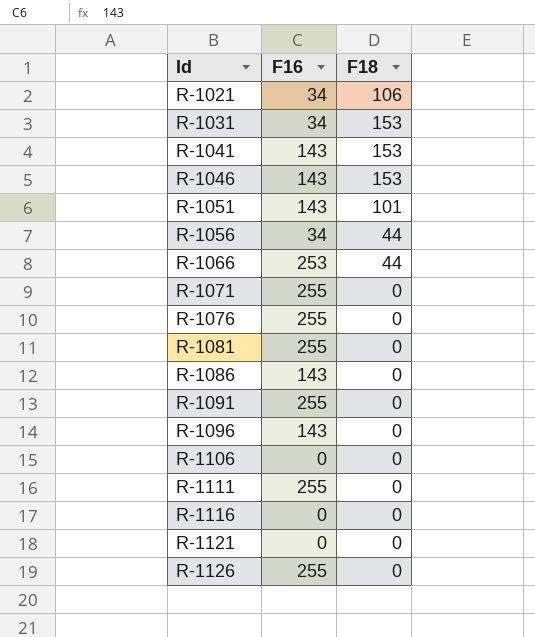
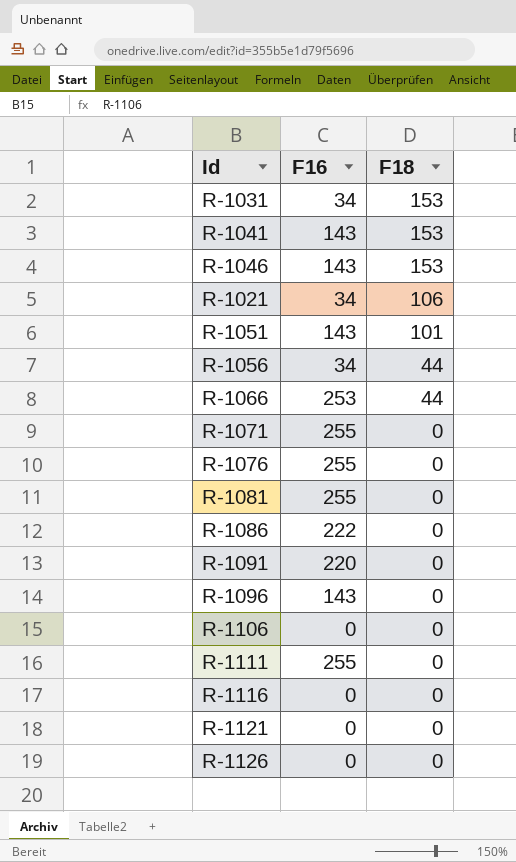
row order: Id ascending -> F18 descending
R-1086 | F16: 143 -> 222
R-1091 | F16: 255 -> 220
R-1126 | F16: 255 -> 0

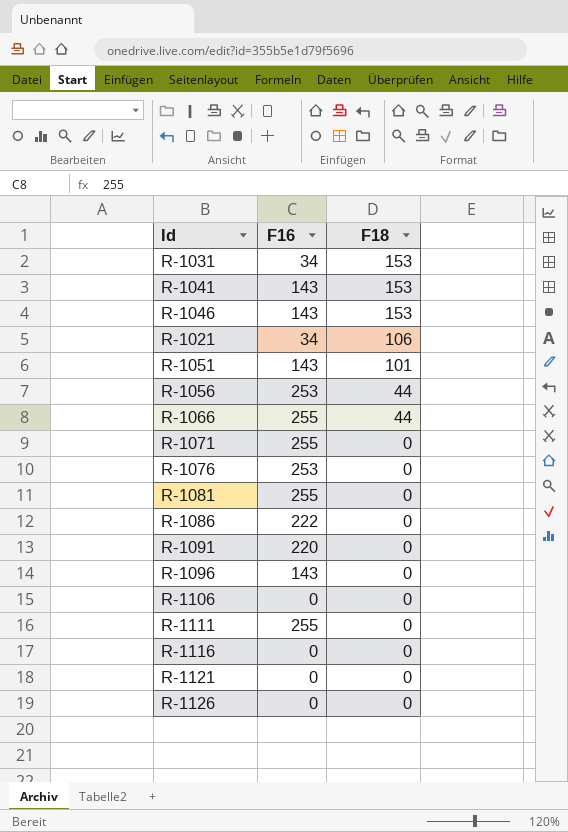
R-1056 | F16: 34 -> 253
R-1066 | F16: 253 -> 255
R-1076 | F16: 255 -> 253

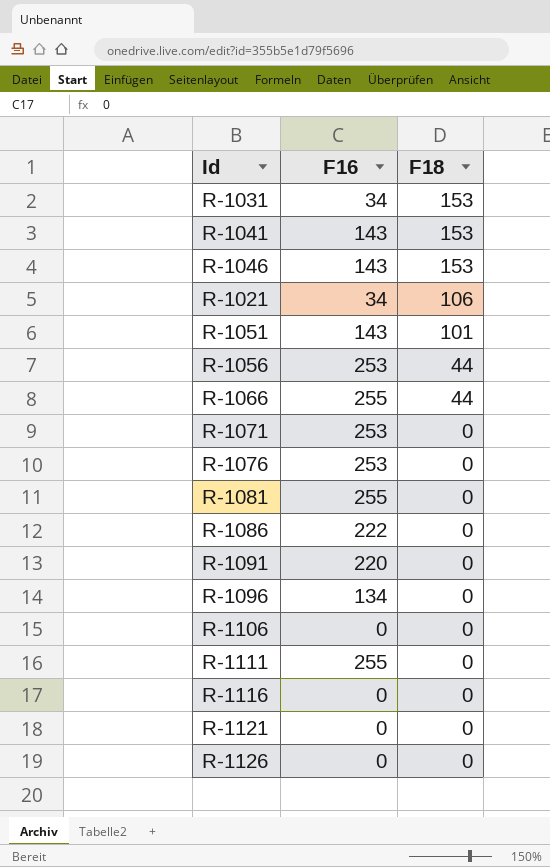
R-1071 | F16: 255 -> 253
R-1096 | F16: 143 -> 134

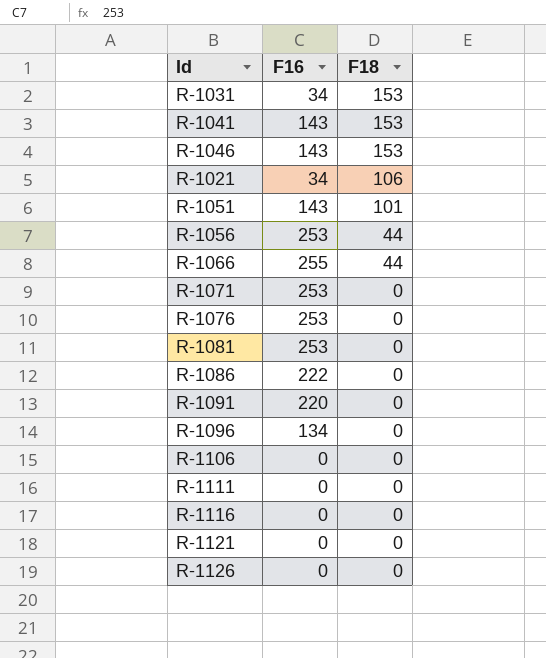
R-1081 | F16: 255 -> 253
R-1111 | F16: 255 -> 0

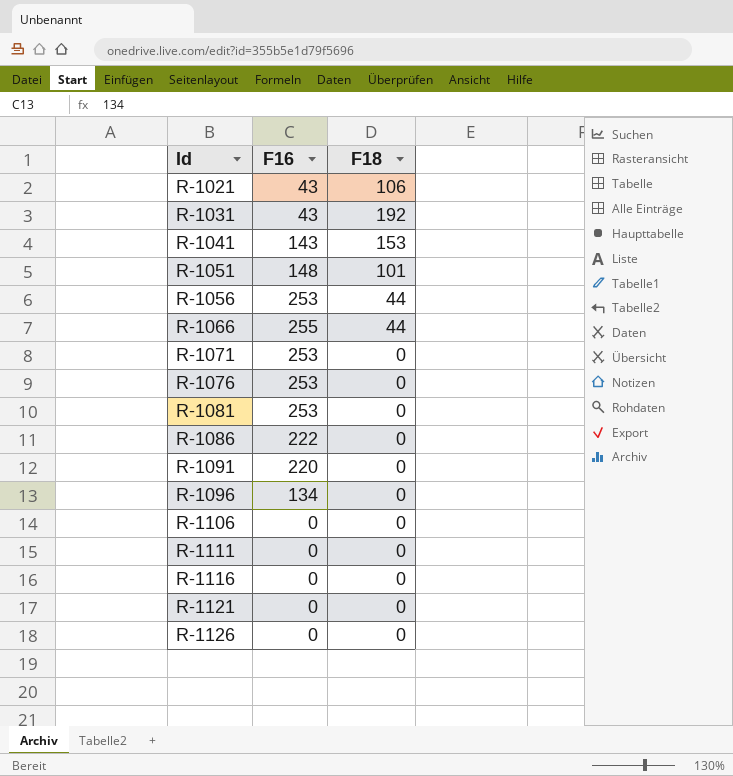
row order: F18 descending -> Id ascending
row R-1046: 143 | 153 -> none
R-1021 | F16: 34 -> 43
R-1031 | F16: 34 -> 43
R-1031 | F18: 153 -> 192
R-1051 | F16: 143 -> 148

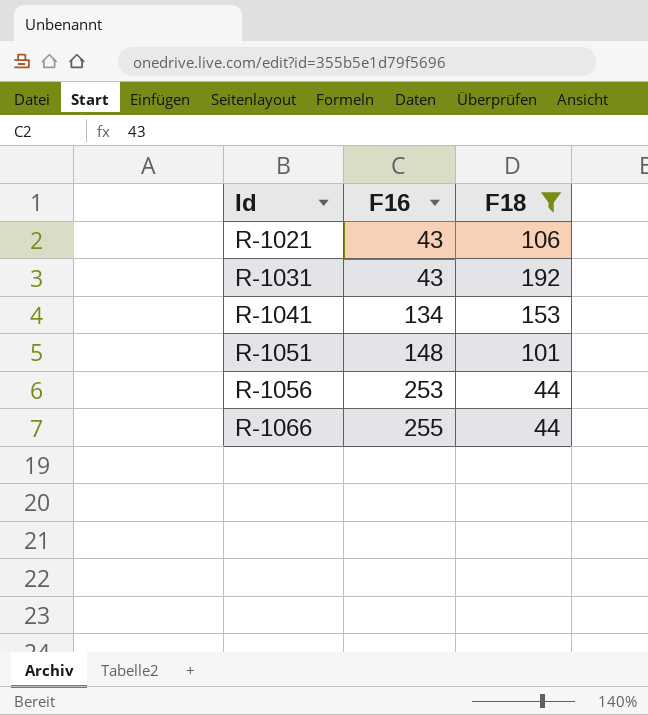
filter: none -> F18 != 0
R-1041 | F16: 143 -> 134

